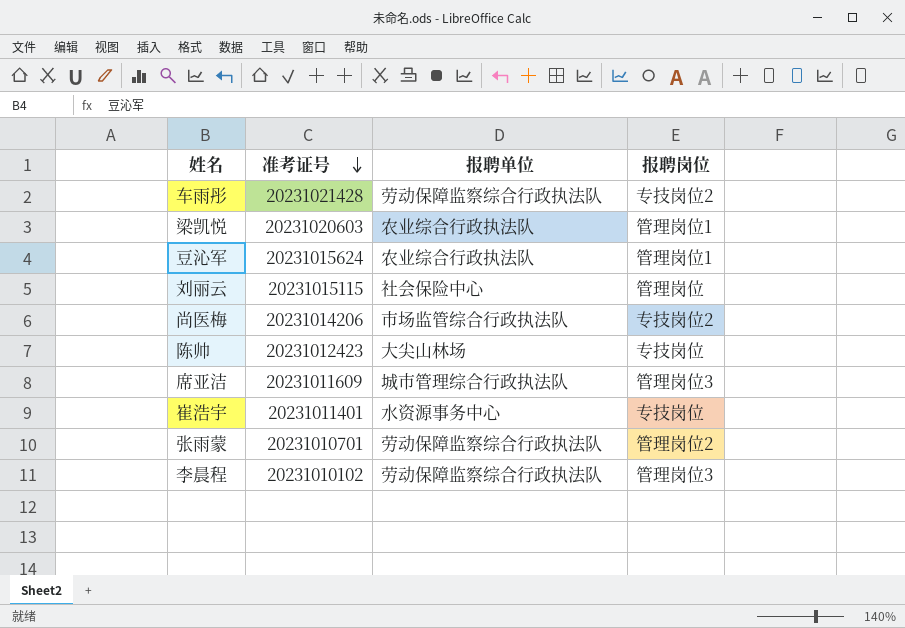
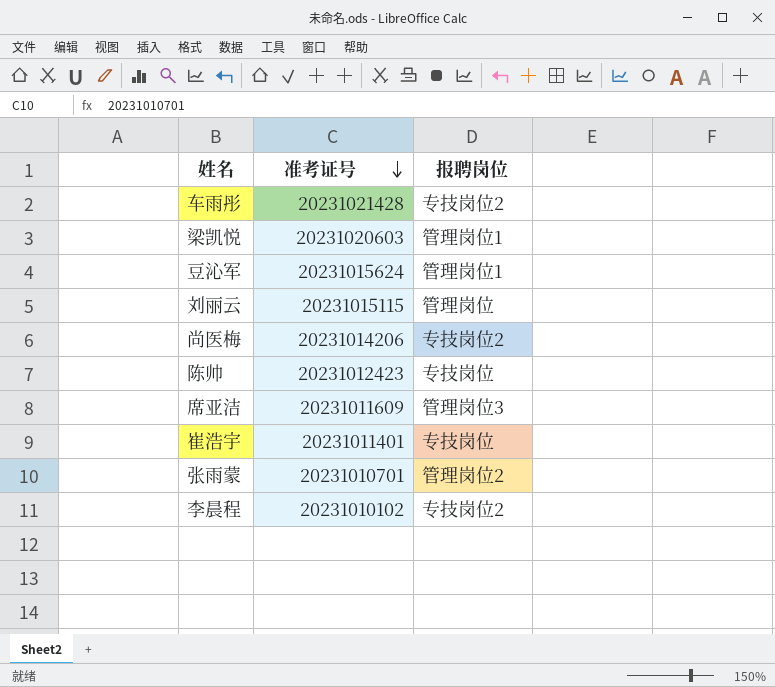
column 报聘单位 | position: 3 -> none
李晨程 | 报聘岗位: 管理岗位3 -> 专技岗位2

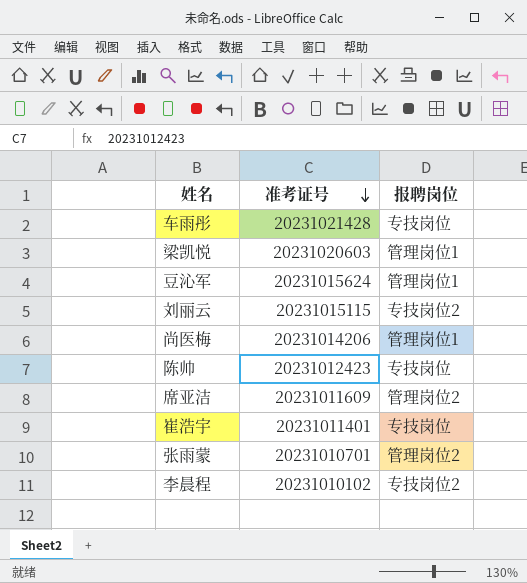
车雨彤 | 报聘岗位: 专技岗位2 -> 专技岗位
刘丽云 | 报聘岗位: 管理岗位 -> 专技岗位2
尚医梅 | 报聘岗位: 专技岗位2 -> 管理岗位1
席亚洁 | 报聘岗位: 管理岗位3 -> 管理岗位2

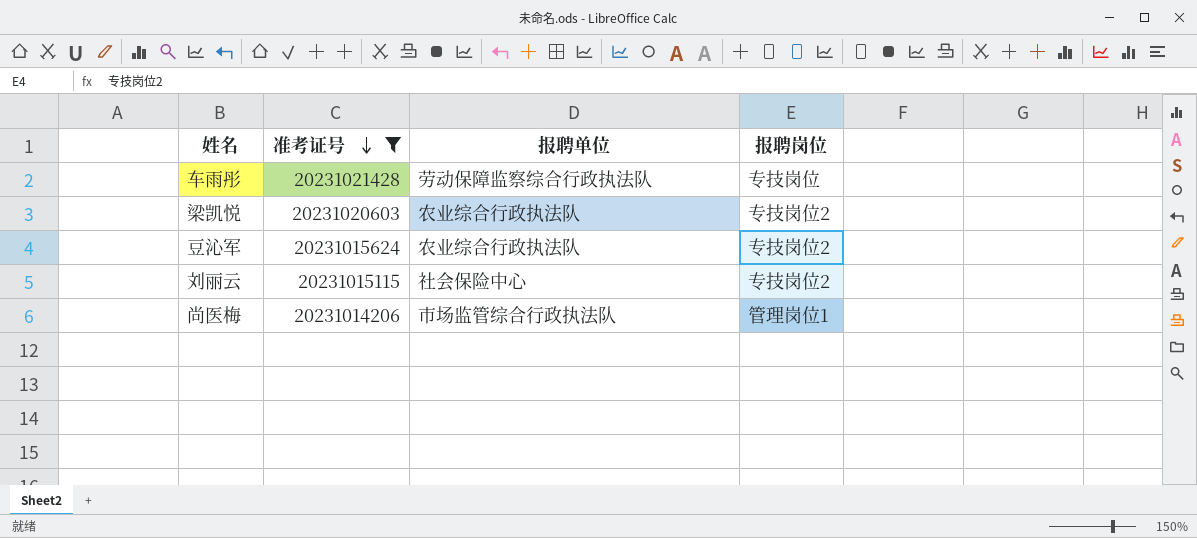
filter: none -> 准考证号 >= 20231014206
column 报聘单位 | position: none -> 3
梁凯悦 | 报聘岗位: 管理岗位1 -> 专技岗位2
豆沁军 | 报聘岗位: 管理岗位1 -> 专技岗位2

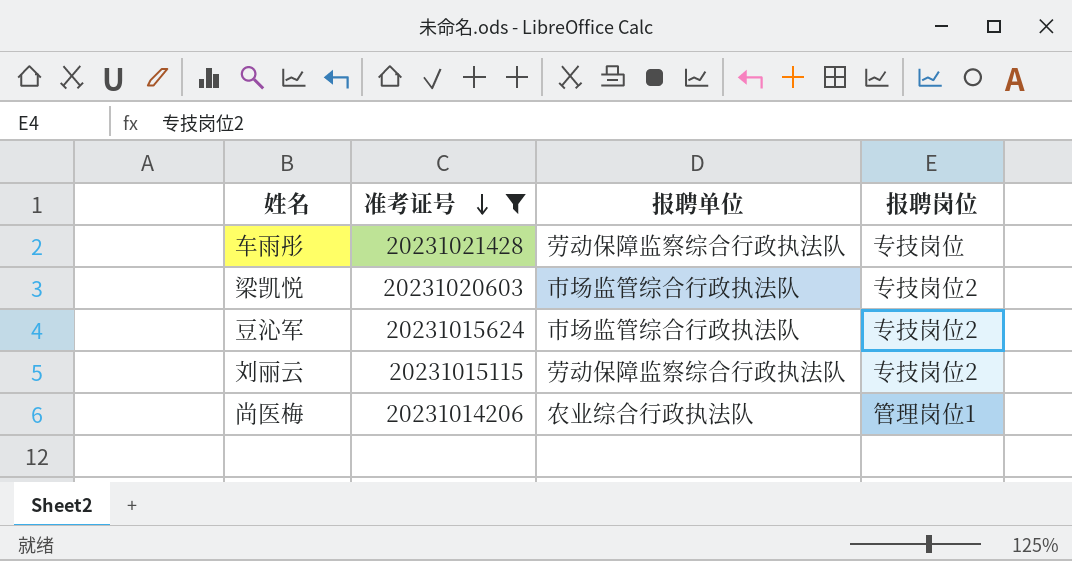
梁凯悦 | 报聘单位: 农业综合行政执法队 -> 市场监管综合行政执法队
豆沁军 | 报聘单位: 农业综合行政执法队 -> 市场监管综合行政执法队
刘丽云 | 报聘单位: 社会保险中心 -> 劳动保障监察综合行政执法队
尚医梅 | 报聘单位: 市场监管综合行政执法队 -> 农业综合行政执法队

